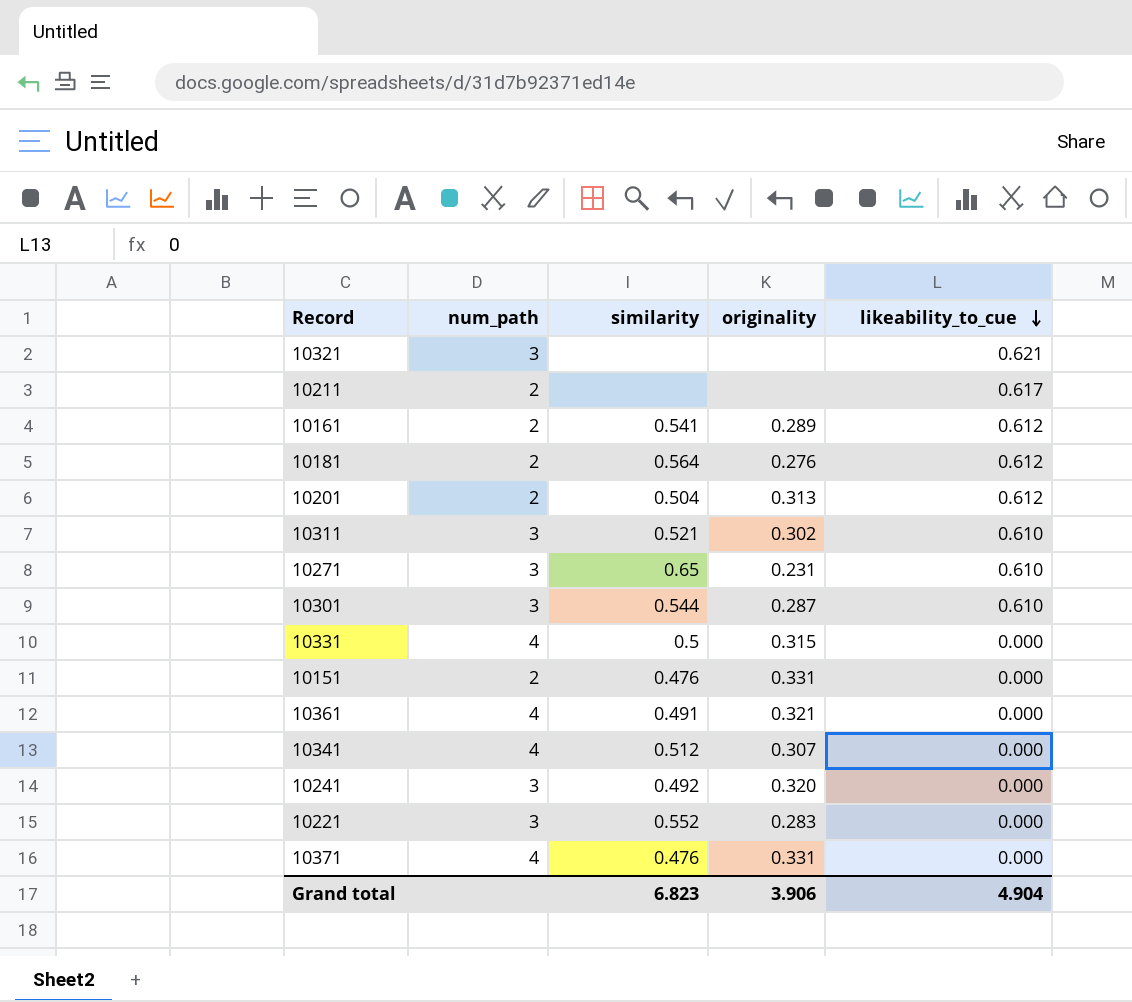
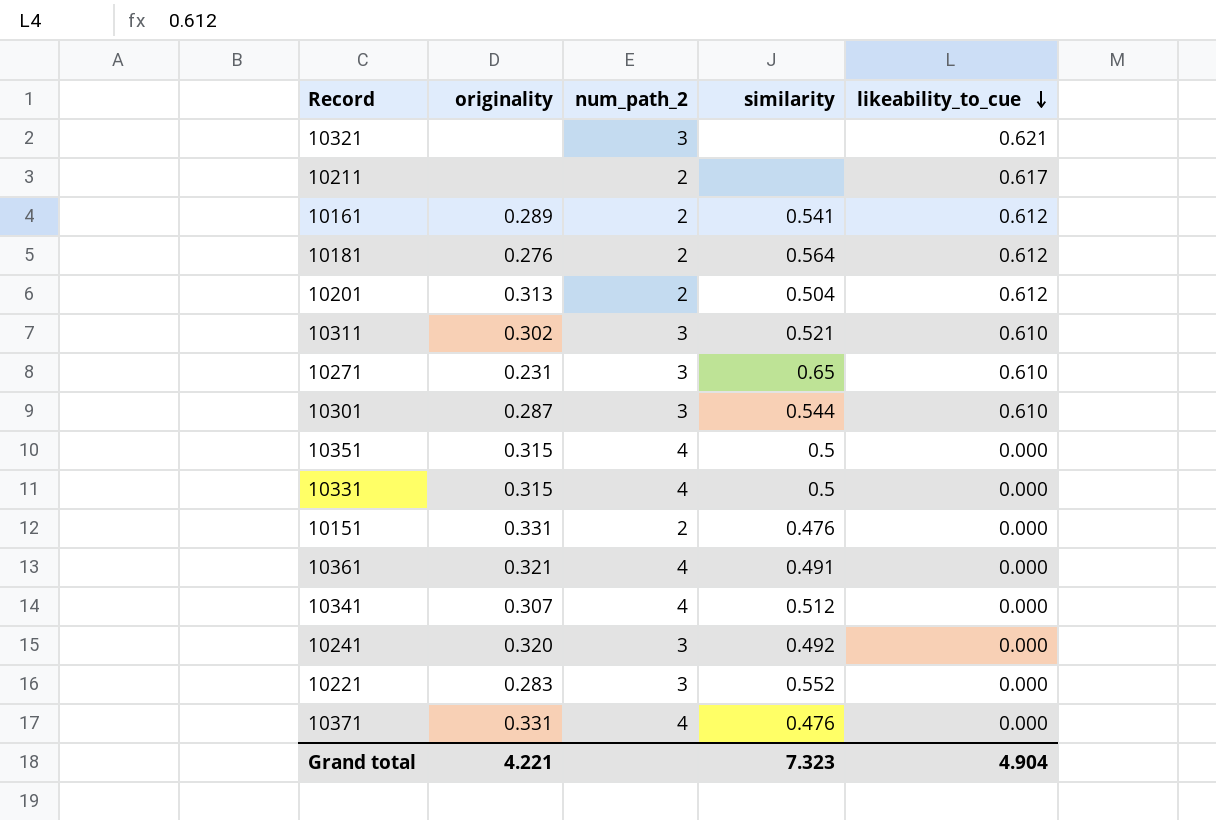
column originality | position: 4 -> 2
column name: num_path -> num_path_2
row 10351: none -> 0.315 | 4 | 0.5 | 0.000
Grand total | originality: 3.906 -> 4.221
Grand total | similarity: 6.823 -> 7.323

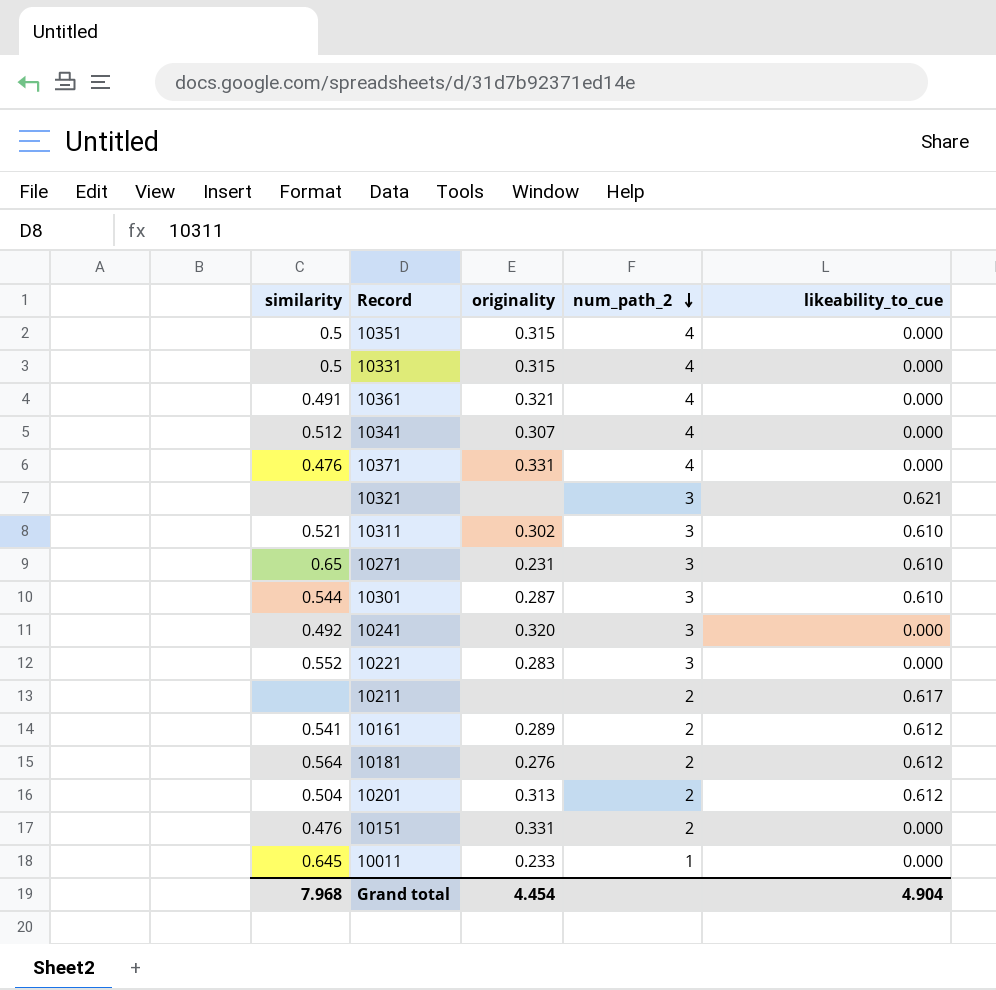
row order: likeability_to_cue descending -> num_path_2 descending
column similarity | position: 4 -> 1
row 10011: none -> 0.645 | 0.233 | 1 | 0.000
Grand total | similarity: 7.323 -> 7.968
Grand total | originality: 4.221 -> 4.454

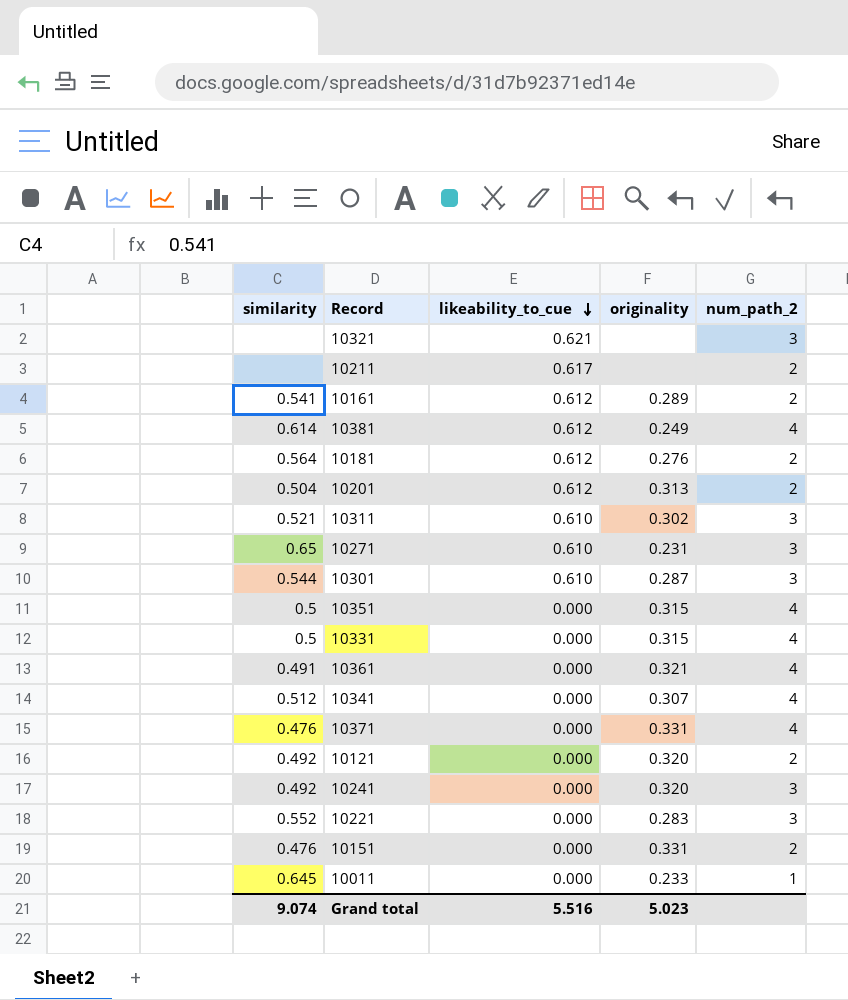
row order: num_path_2 descending -> likeability_to_cue descending
column likeability_to_cue | position: 5 -> 3
row 10381: none -> 0.614 | 0.612 | 0.249 | 4
row 10121: none -> 0.492 | 0.000 | 0.320 | 2
Grand total | similarity: 7.968 -> 9.074
Grand total | likeability_to_cue: 4.904 -> 5.516
Grand total | originality: 4.454 -> 5.023

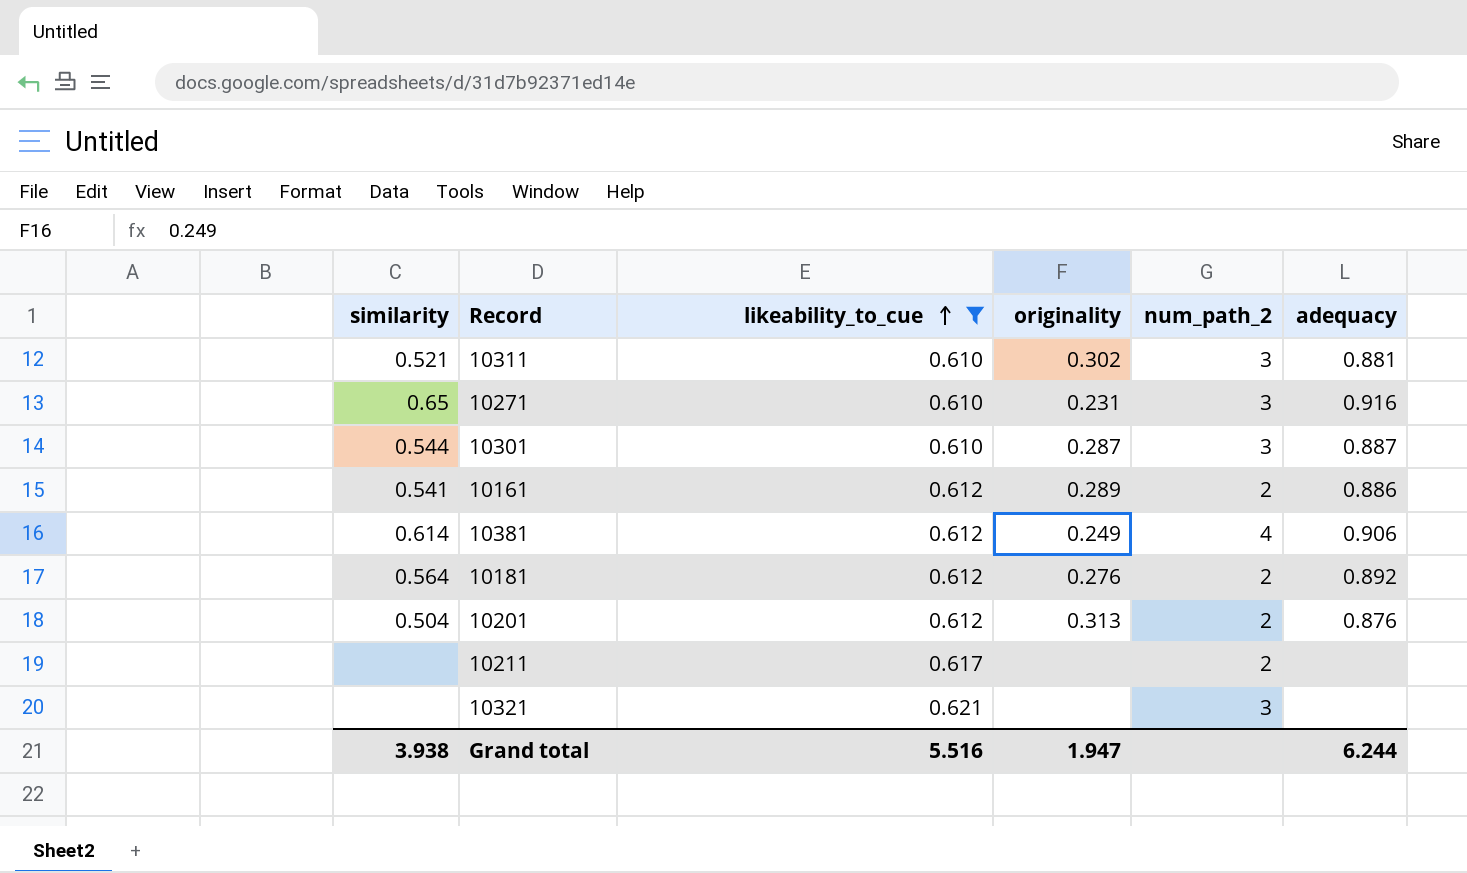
filter: none -> likeability_to_cue != 0.000
row order: likeability_to_cue descending -> likeability_to_cue ascending
column adequacy | position: none -> 6
Grand total | similarity: 9.074 -> 3.938
Grand total | originality: 5.023 -> 1.947

